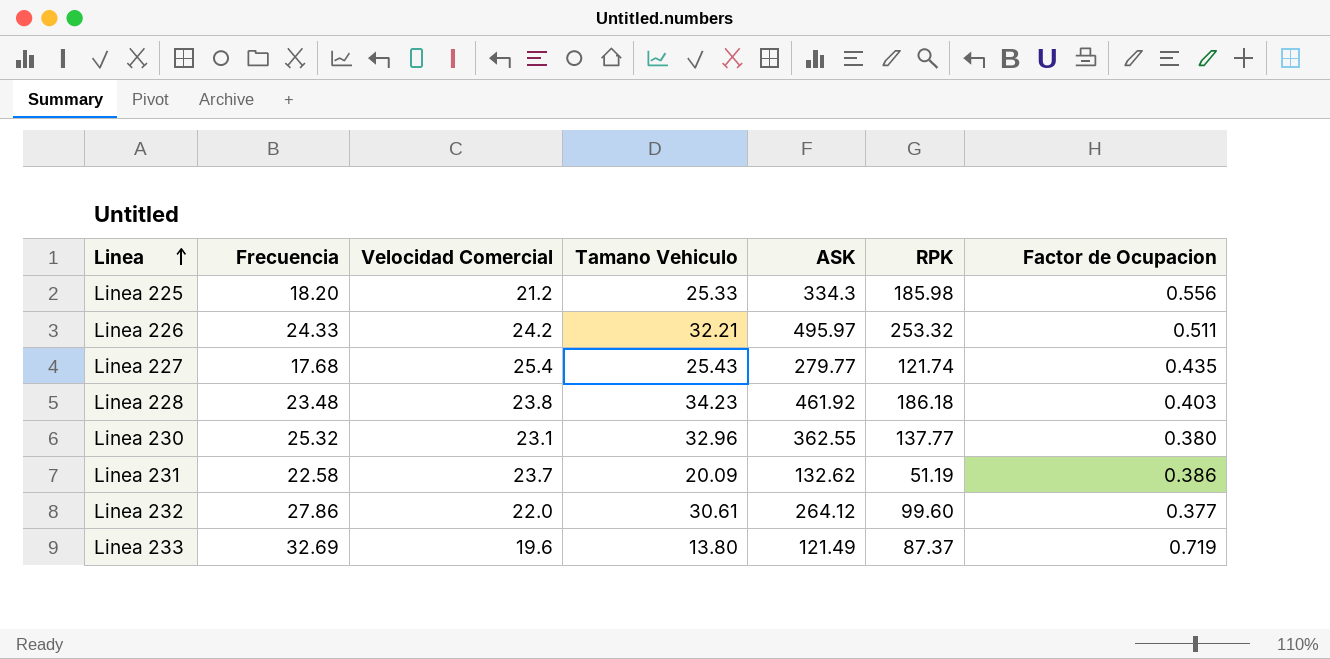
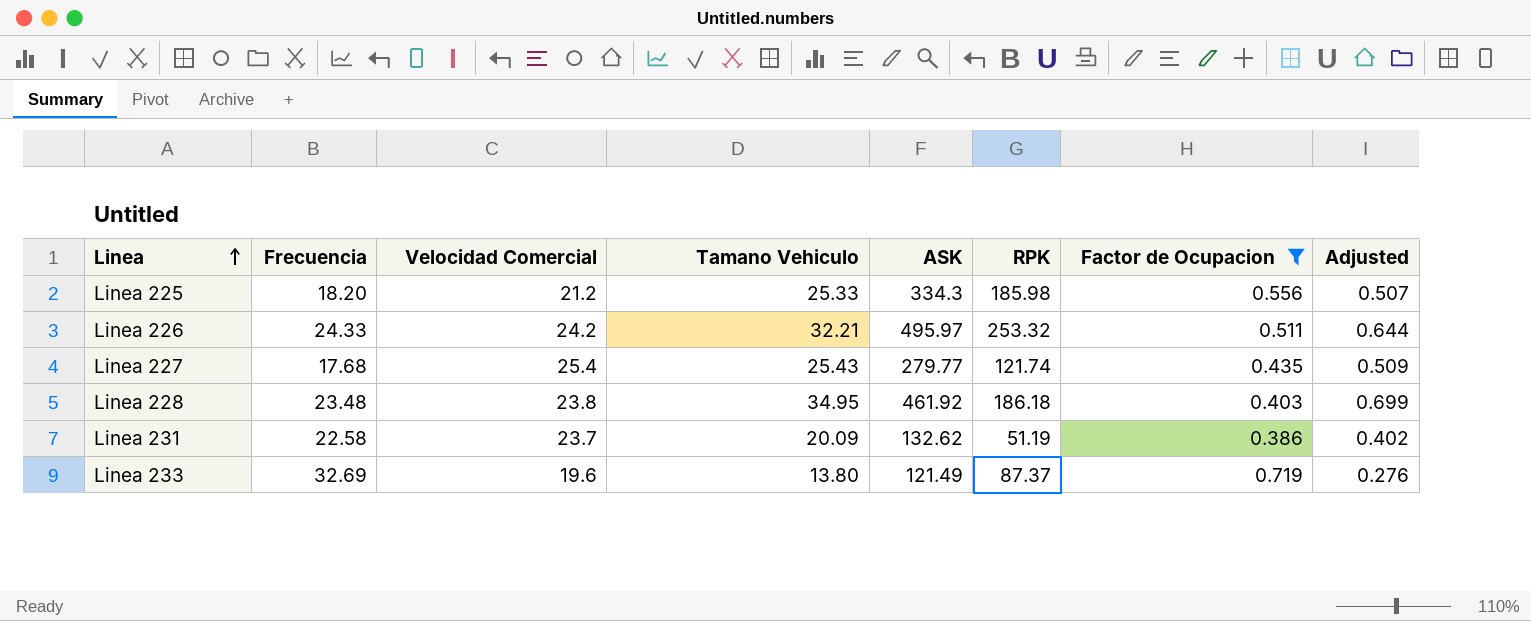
filter: none -> Factor de Ocupacion >= 0.386
column Adjusted | formula: none -> [Tamano Vehiculo] * 0.02
Linea 228 | Tamano Vehiculo: 34.23 -> 34.95

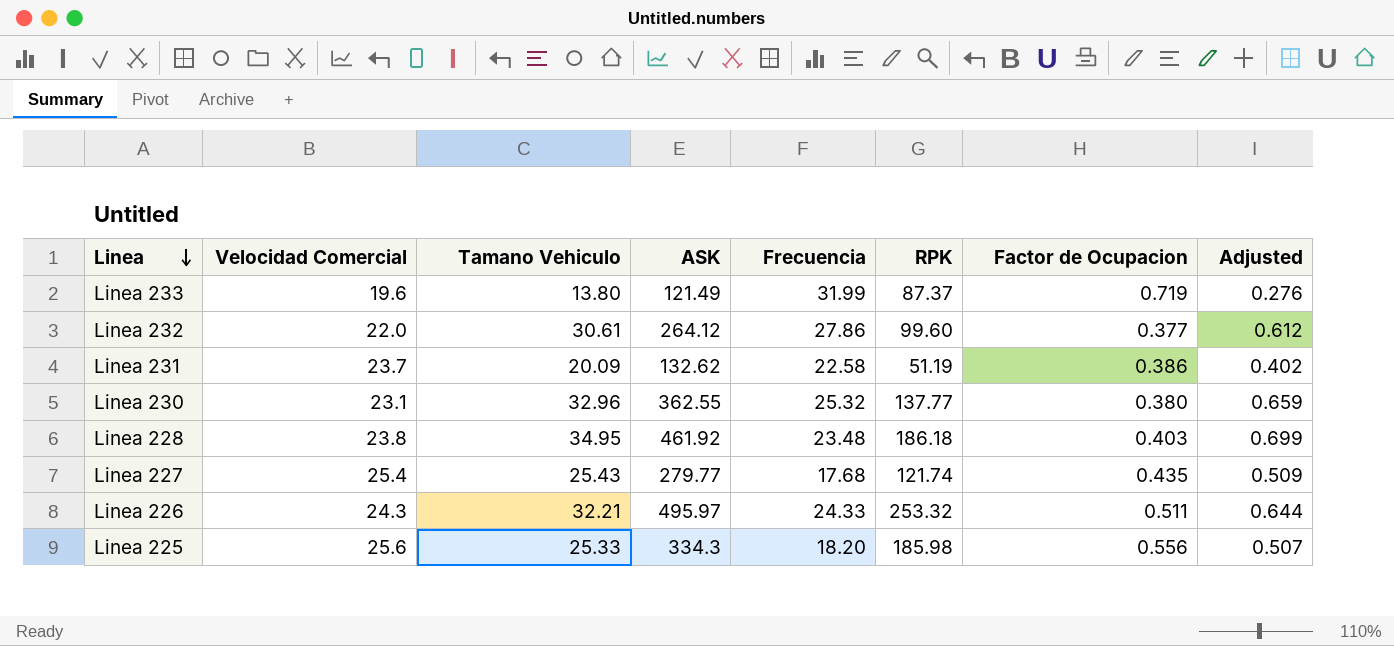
filter: Factor de Ocupacion >= 0.386 -> none
row order: Linea ascending -> Linea descending
column Frecuencia | position: 2 -> 5
Linea 233 | Frecuencia: 32.69 -> 31.99
Linea 226 | Velocidad Comercial: 24.2 -> 24.3
Linea 225 | Velocidad Comercial: 21.2 -> 25.6

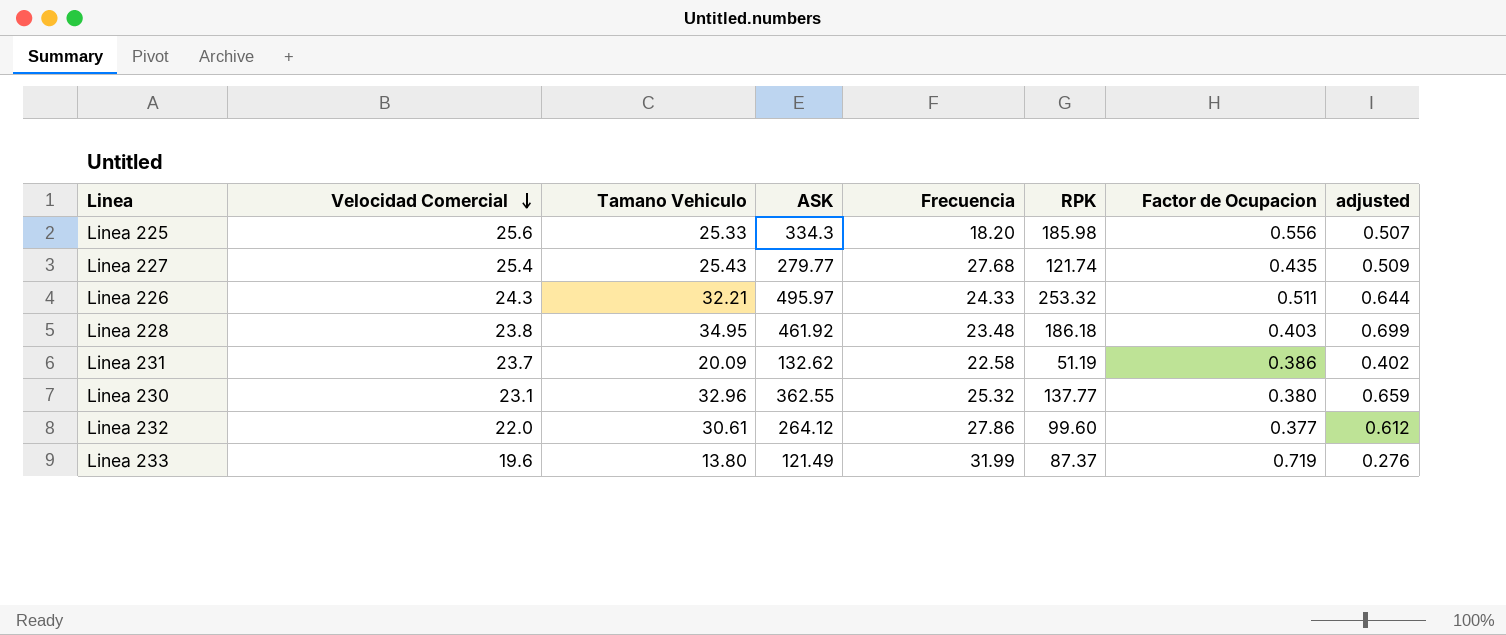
row order: Linea descending -> Velocidad Comercial descending
column name: Adjusted -> adjusted
Linea 227 | Frecuencia: 17.68 -> 27.68

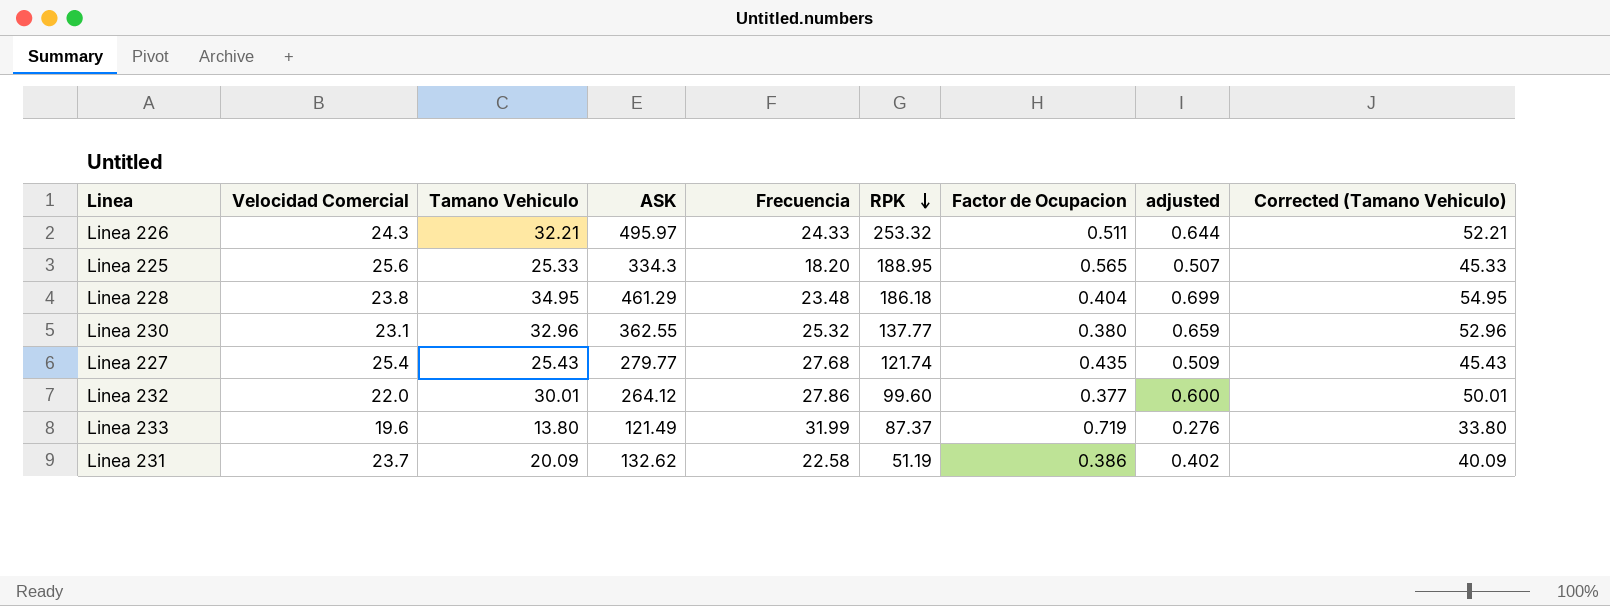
row order: Velocidad Comercial descending -> RPK descending
column Corrected (Tamano Vehiculo) | formula: none -> [Tamano Vehiculo] + 20
Linea 225 | RPK: 185.98 -> 188.95
Linea 225 | Factor de Ocupacion: 0.556 -> 0.565
Linea 228 | ASK: 461.92 -> 461.29
Linea 228 | Factor de Ocupacion: 0.403 -> 0.404
Linea 232 | Tamano Vehiculo: 30.61 -> 30.01
Linea 232 | adjusted: 0.612 -> 0.600

